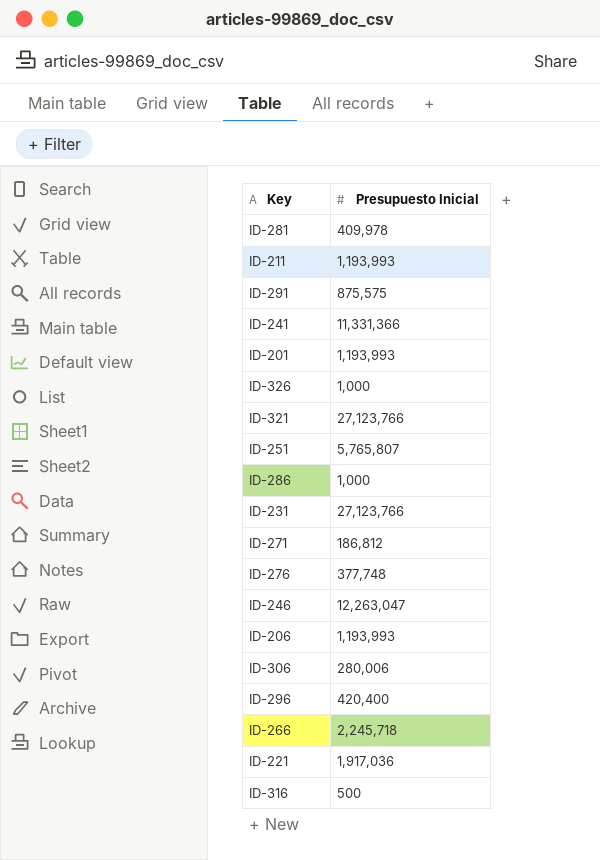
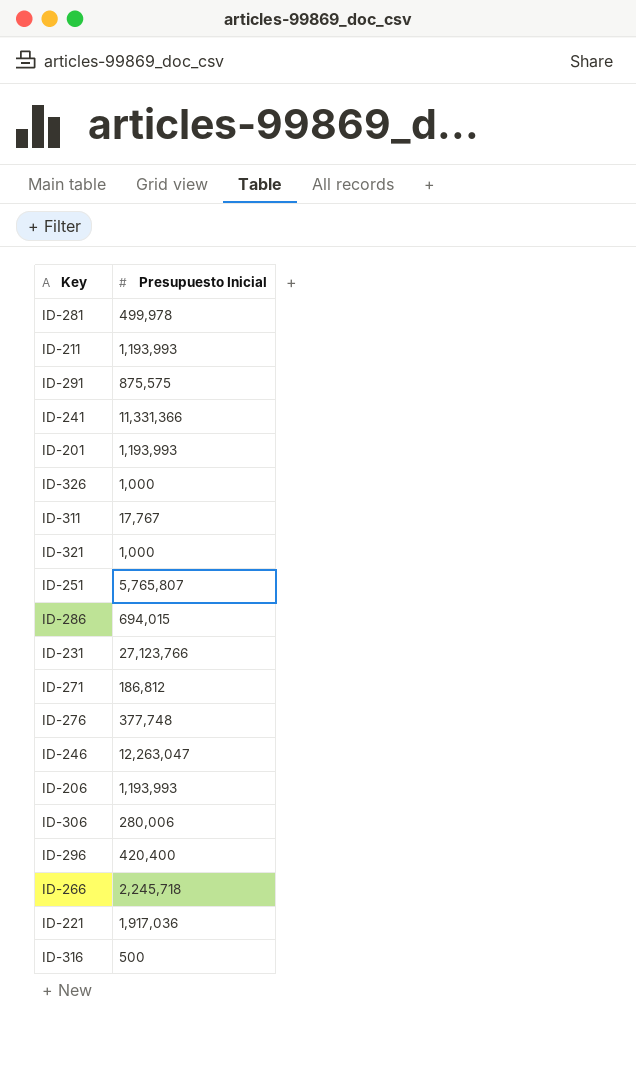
ID-281 | Presupuesto Inicial: 409,978 -> 499,978
row ID-311: none -> 17,767
ID-321 | Presupuesto Inicial: 27,123,766 -> 1,000
ID-286 | Presupuesto Inicial: 1,000 -> 694,015

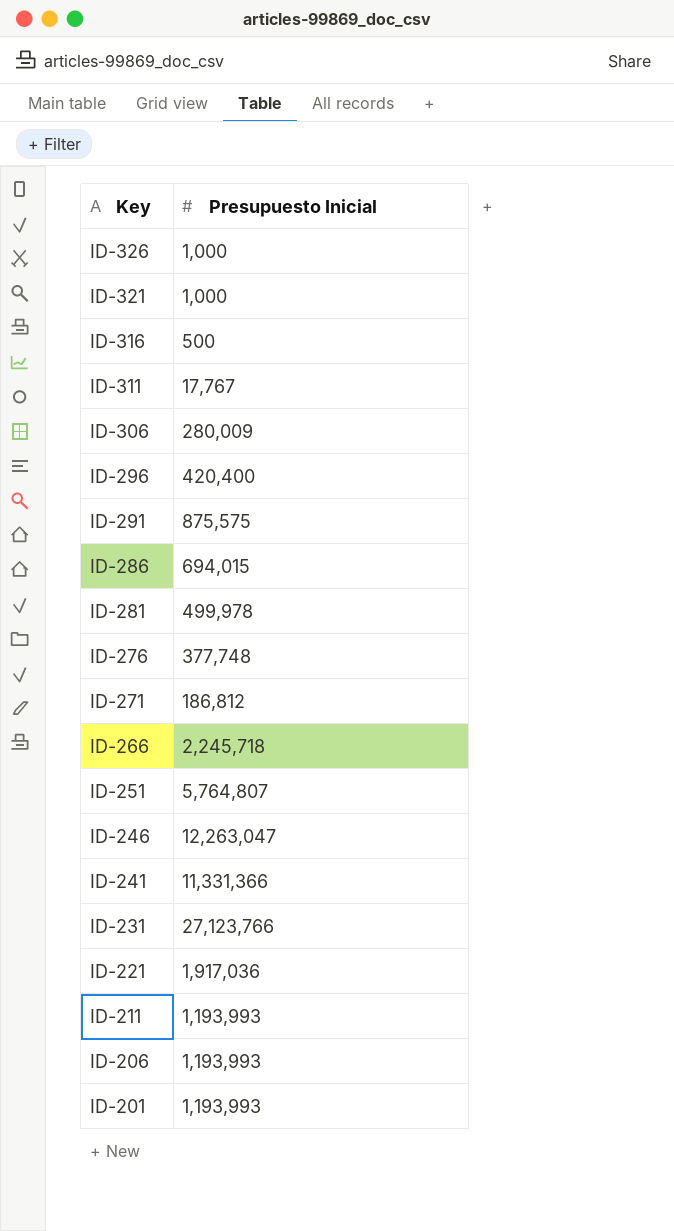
row order: none -> Key descending
ID-306 | Presupuesto Inicial: 280,006 -> 280,009
ID-251 | Presupuesto Inicial: 5,765,807 -> 5,764,807

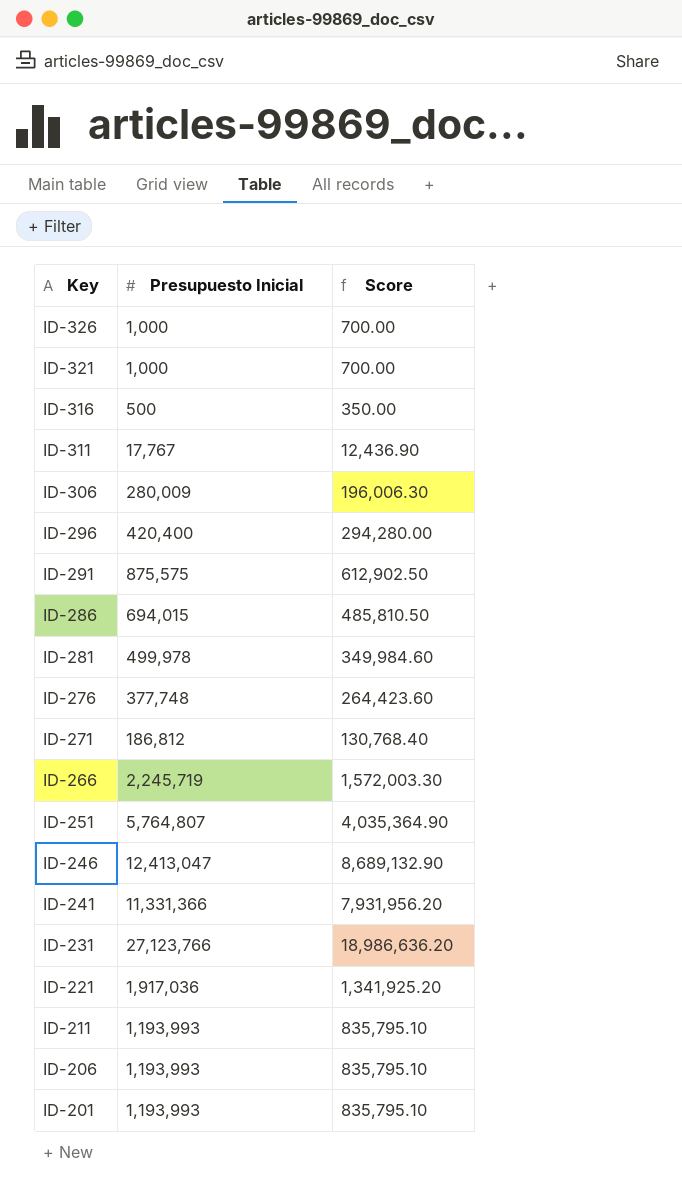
column Score | formula: none -> [Presupuesto Inicial] * 0.7
ID-266 | Presupuesto Inicial: 2,245,718 -> 2,245,719
ID-246 | Presupuesto Inicial: 12,263,047 -> 12,413,047

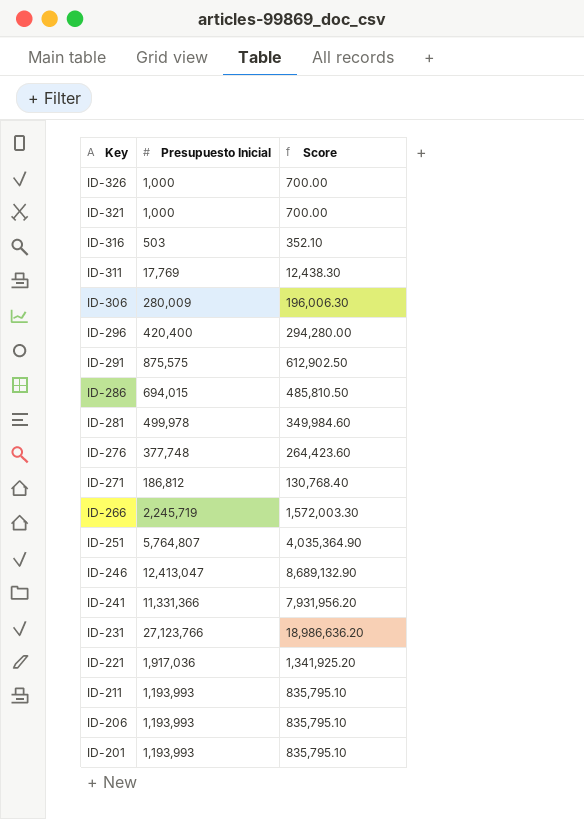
ID-316 | Presupuesto Inicial: 500 -> 503
ID-316 | Score: 350.00 -> 352.10
ID-311 | Presupuesto Inicial: 17,767 -> 17,769
ID-311 | Score: 12,436.90 -> 12,438.30

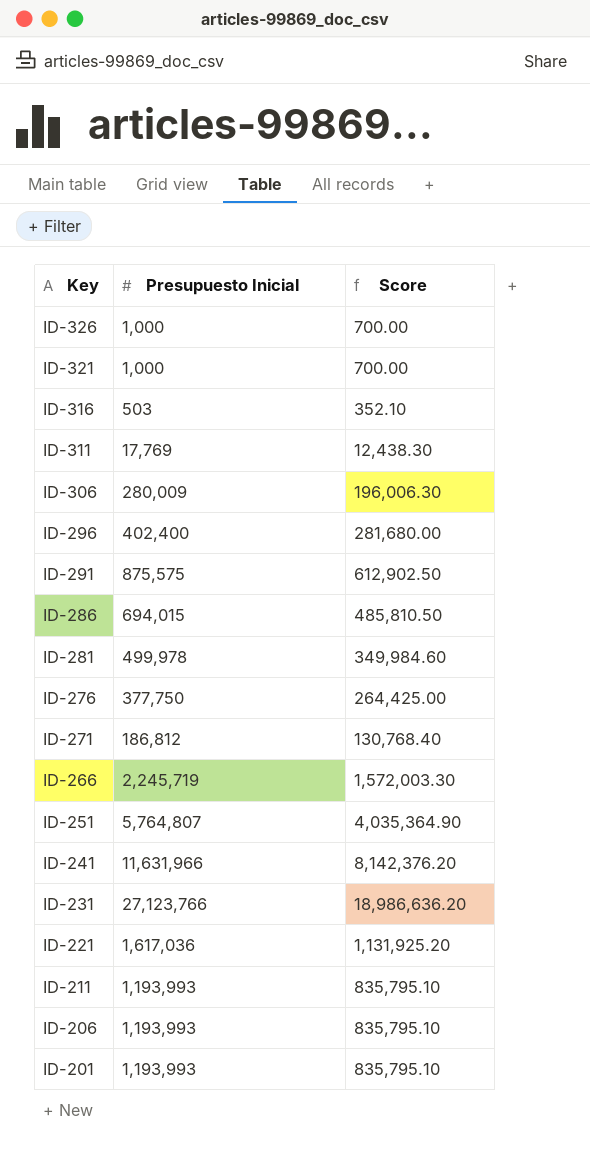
row ID-246: 12,413,047 | 8,689,132.90 -> none
ID-296 | Presupuesto Inicial: 420,400 -> 402,400
ID-296 | Score: 294,280.00 -> 281,680.00
ID-276 | Presupuesto Inicial: 377,748 -> 377,750
ID-276 | Score: 264,423.60 -> 264,425.00
ID-241 | Presupuesto Inicial: 11,331,366 -> 11,631,966
ID-241 | Score: 7,931,956.20 -> 8,142,376.20
ID-221 | Presupuesto Inicial: 1,917,036 -> 1,617,036
ID-221 | Score: 1,341,925.20 -> 1,131,925.20

